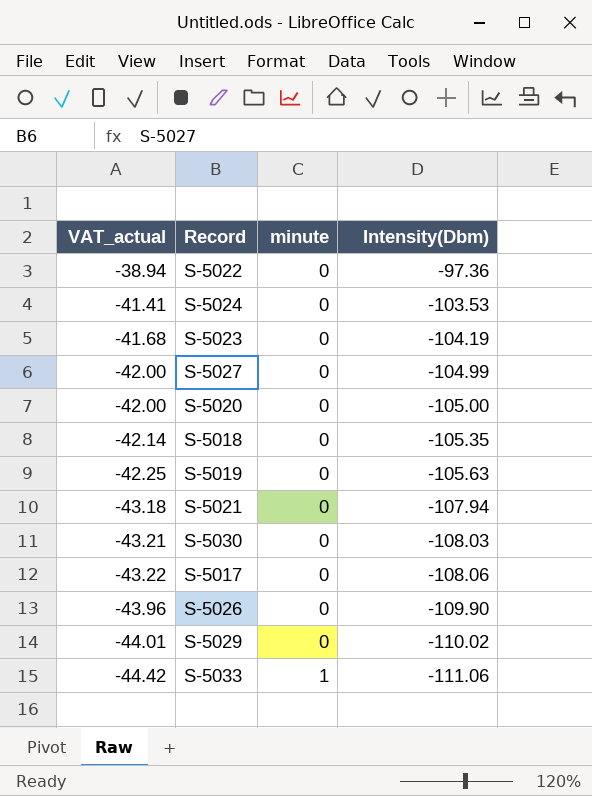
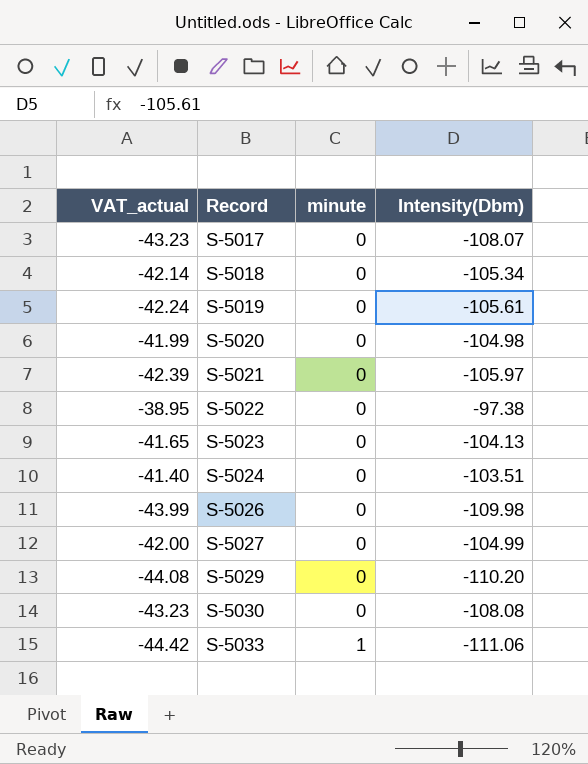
row order: VAT_actual descending -> Record ascending
S-5017 | VAT_actual: -43.22 -> -43.23
S-5017 | Intensity(Dbm): -108.06 -> -108.07
S-5018 | Intensity(Dbm): -105.35 -> -105.34
S-5019 | VAT_actual: -42.25 -> -42.24
S-5019 | Intensity(Dbm): -105.63 -> -105.61
S-5020 | VAT_actual: -42.00 -> -41.99
S-5020 | Intensity(Dbm): -105.00 -> -104.98
S-5021 | VAT_actual: -43.18 -> -42.39
S-5021 | Intensity(Dbm): -107.94 -> -105.97
S-5022 | VAT_actual: -38.94 -> -38.95
S-5022 | Intensity(Dbm): -97.36 -> -97.38
S-5023 | VAT_actual: -41.68 -> -41.65
S-5023 | Intensity(Dbm): -104.19 -> -104.13
S-5024 | VAT_actual: -41.41 -> -41.40
S-5024 | Intensity(Dbm): -103.53 -> -103.51
S-5026 | VAT_actual: -43.96 -> -43.99
S-5026 | Intensity(Dbm): -109.90 -> -109.98
S-5029 | VAT_actual: -44.01 -> -44.08
S-5029 | Intensity(Dbm): -110.02 -> -110.20
S-5030 | VAT_actual: -43.21 -> -43.23
S-5030 | Intensity(Dbm): -108.03 -> -108.08

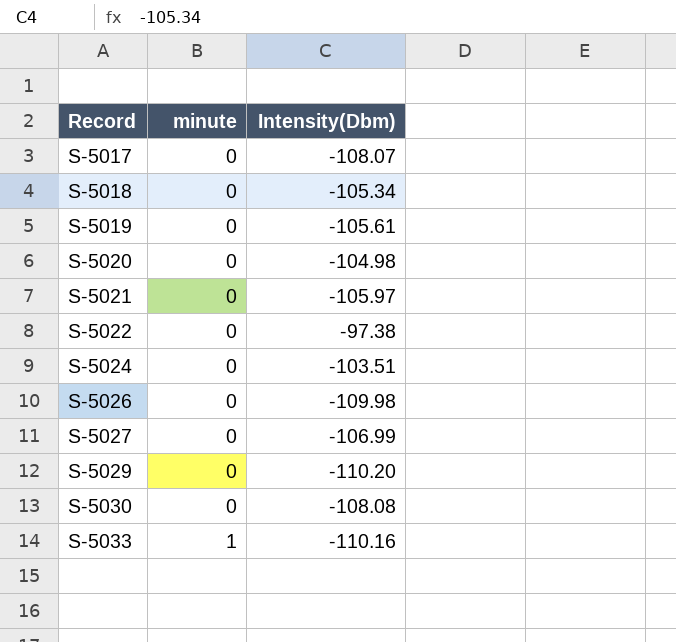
column VAT_actual | formula: [Intensity(Dbm)] * 0.4 -> none
row S-5023: -41.65 | 0 | -104.13 -> none
S-5027 | Intensity(Dbm): -104.99 -> -106.99
S-5033 | Intensity(Dbm): -111.06 -> -110.16

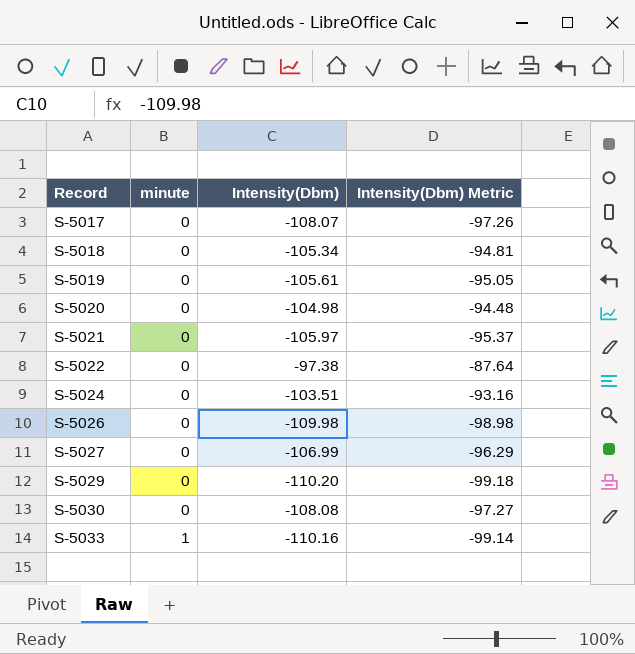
column Intensity(Dbm) Metric | formula: none -> [Intensity(Dbm)] * 0.9

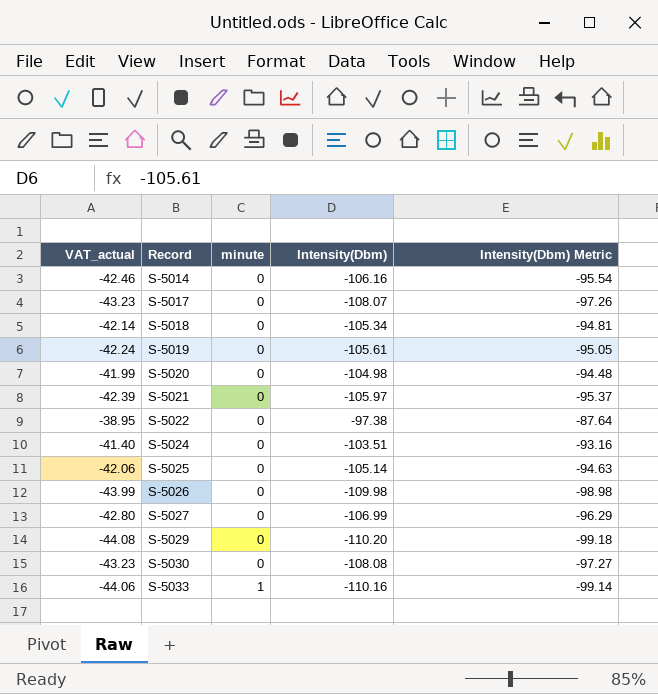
column VAT_actual | formula: none -> [Intensity(Dbm)] * 0.4
row S-5014: none -> -42.46 | 0 | -106.16 | -95.54
row S-5025: none -> -42.06 | 0 | -105.14 | -94.63

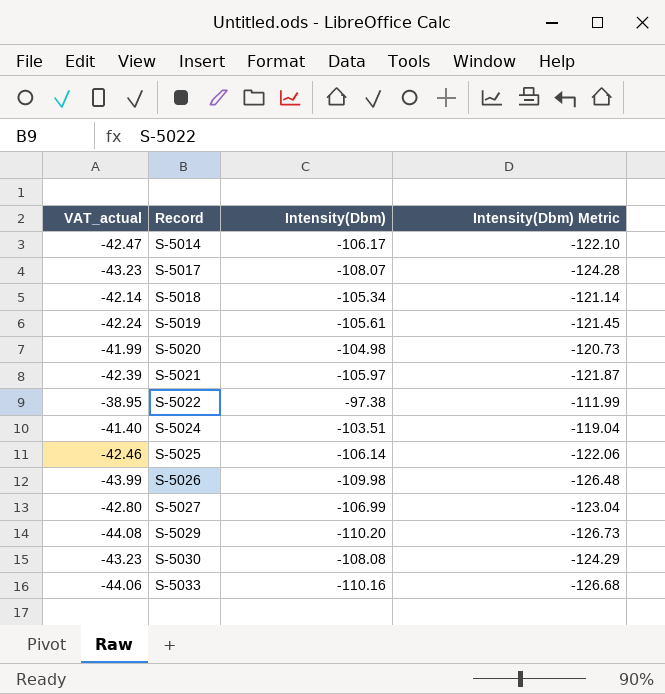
column minute | position: 3 -> none
column Intensity(Dbm) Metric | formula: [Intensity(Dbm)] * 0.9 -> [Intensity(Dbm)] * 1.15
S-5014 | VAT_actual: -42.46 -> -42.47
S-5014 | Intensity(Dbm): -106.16 -> -106.17
S-5025 | VAT_actual: -42.06 -> -42.46
S-5025 | Intensity(Dbm): -105.14 -> -106.14

